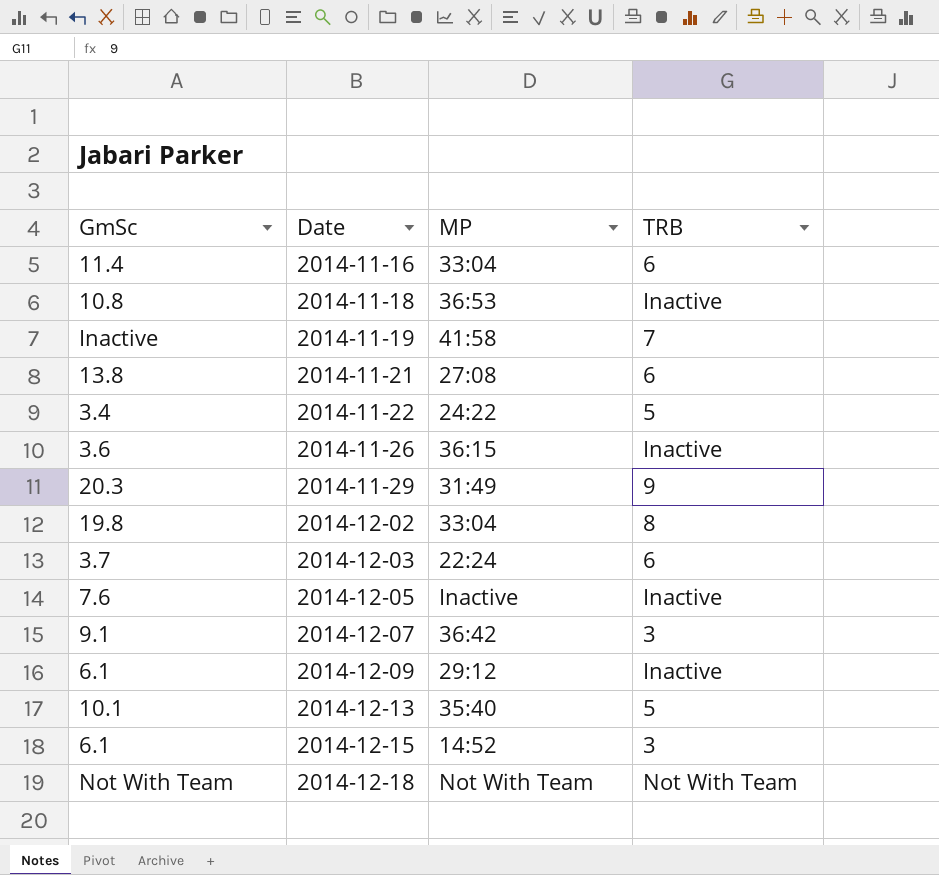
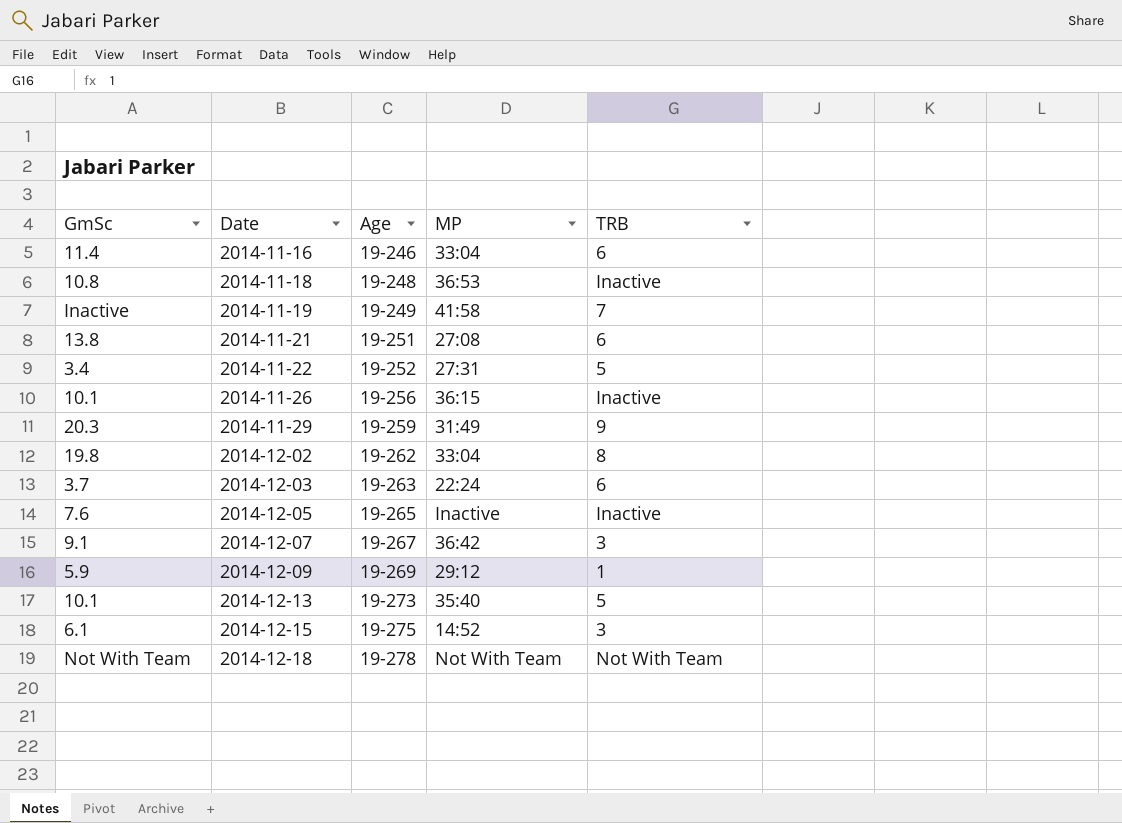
column Age | position: none -> 3
2014-11-22 | MP: 24:22 -> 27:31
2014-11-26 | GmSc: 3.6 -> 10.1
2014-12-09 | GmSc: 6.1 -> 5.9
2014-12-09 | TRB: Inactive -> 1

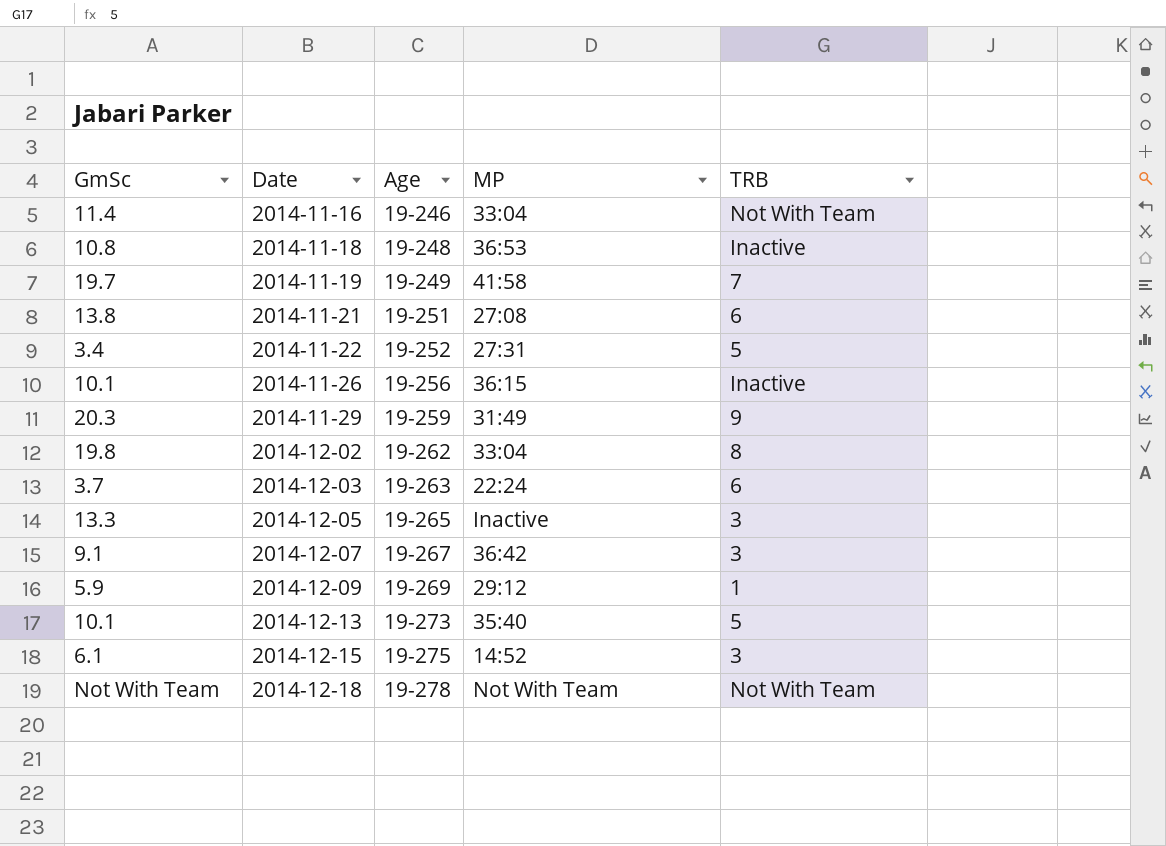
2014-11-16 | TRB: 6 -> Not With Team
2014-11-19 | GmSc: Inactive -> 19.7
2014-12-05 | GmSc: 7.6 -> 13.3
2014-12-05 | TRB: Inactive -> 3

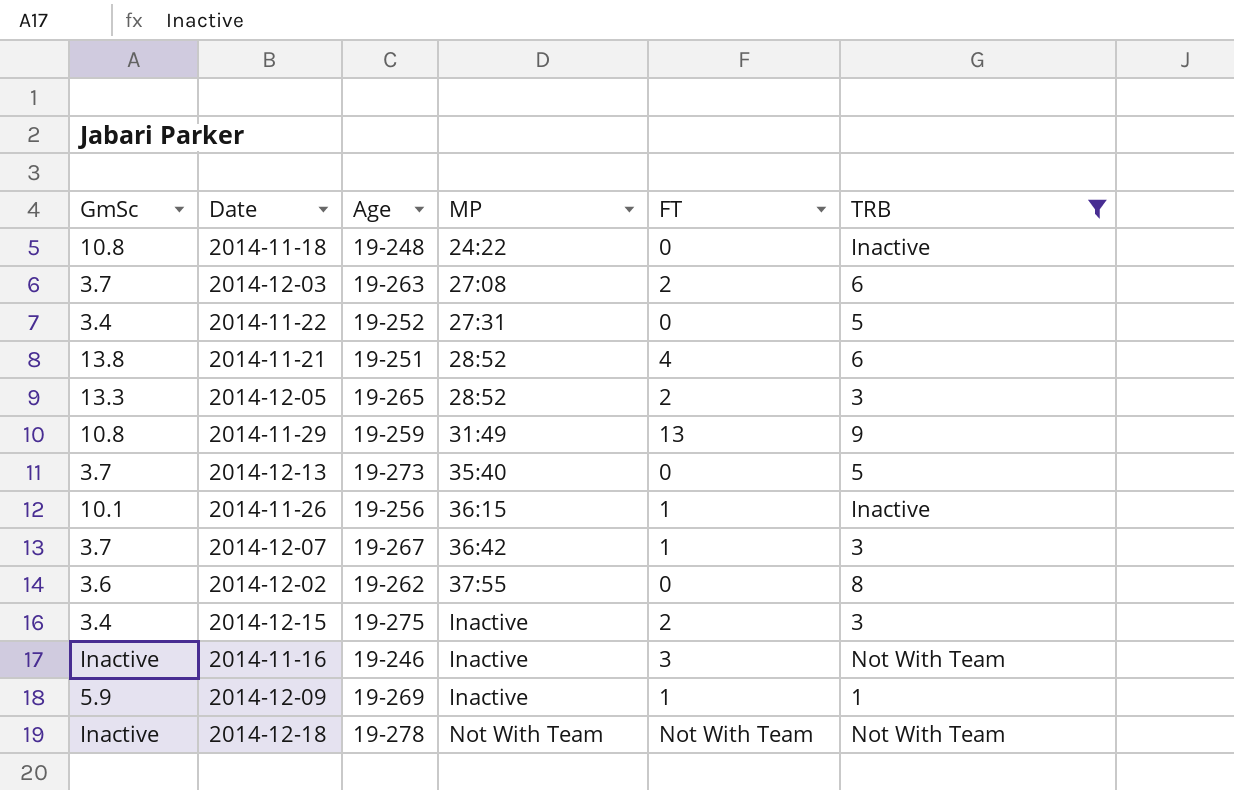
filter: none -> TRB != 7
row order: Date ascending -> MP ascending
column FT | position: none -> 5
2014-11-18 | MP: 36:53 -> 24:22
2014-12-03 | MP: 22:24 -> 27:08
2014-11-21 | MP: 27:08 -> 28:52
2014-12-05 | MP: Inactive -> 28:52
2014-11-29 | GmSc: 20.3 -> 10.8
2014-12-13 | GmSc: 10.1 -> 3.7
2014-12-07 | GmSc: 9.1 -> 3.7
2014-12-02 | GmSc: 19.8 -> 3.6
2014-12-02 | MP: 33:04 -> 37:55
2014-12-15 | GmSc: 6.1 -> 3.4
2014-12-15 | MP: 14:52 -> Inactive
2014-11-16 | GmSc: 11.4 -> Inactive
2014-11-16 | MP: 33:04 -> Inactive
2014-12-09 | MP: 29:12 -> Inactive
2014-12-18 | GmSc: Not With Team -> Inactive

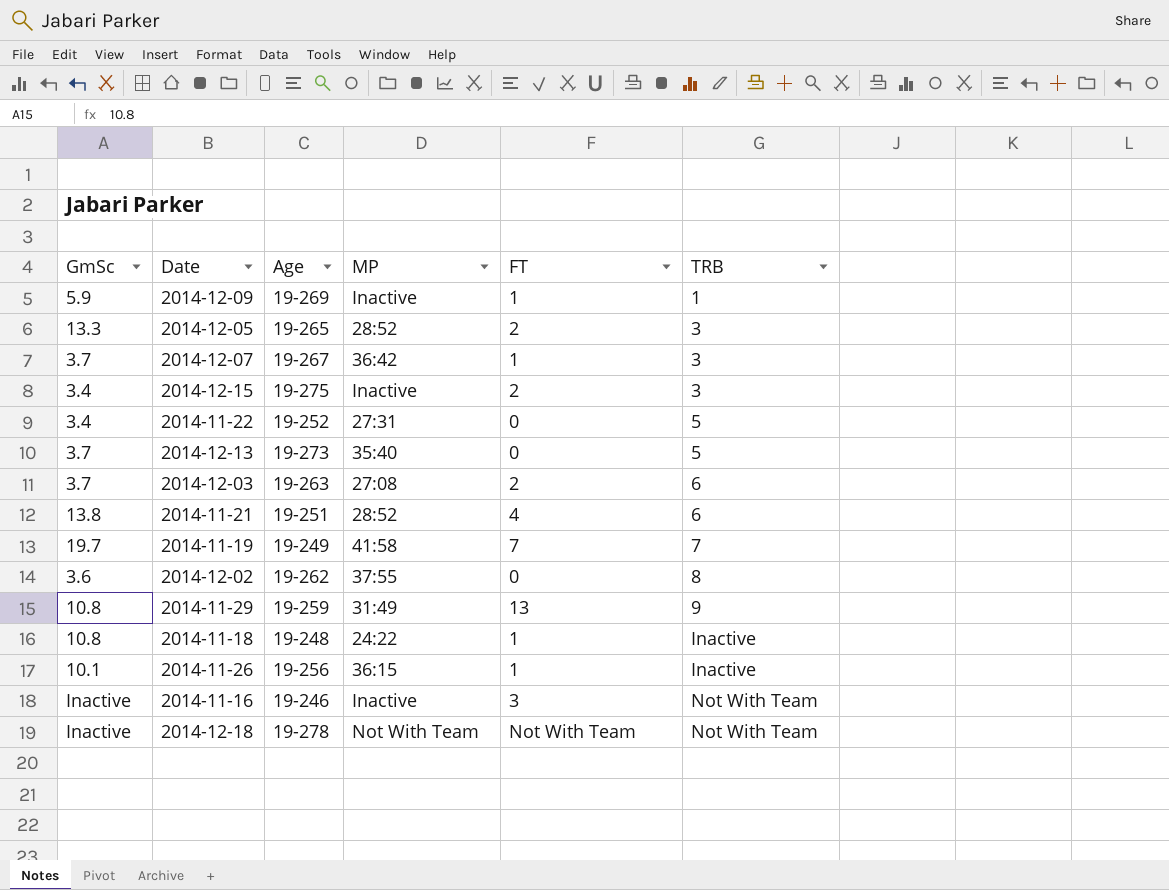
filter: TRB != 7 -> none
row order: MP ascending -> TRB ascending
2014-11-18 | FT: 0 -> 1

